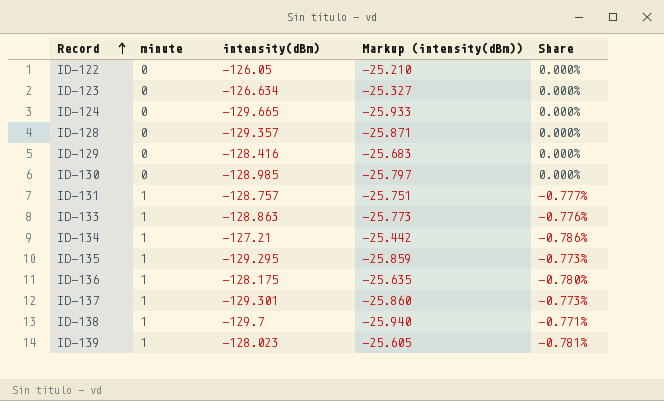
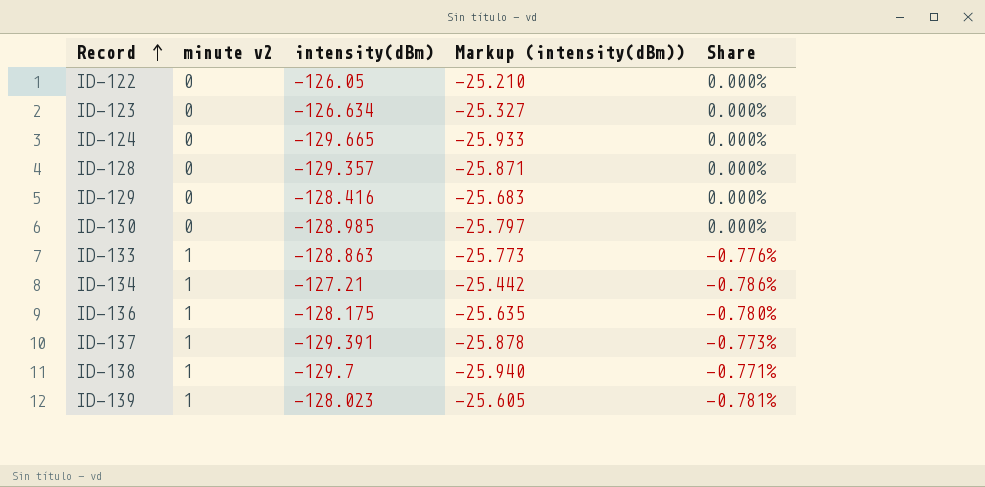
column name: minute -> minute v2
row ID-131: 1 | -128.757 | -25.751 | -0.777% -> none
row ID-135: 1 | -129.295 | -25.859 | -0.773% -> none
ID-137 | intensity(dBm): -129.301 -> -129.391
ID-137 | Markup (intensity(dBm)): -25.860 -> -25.878

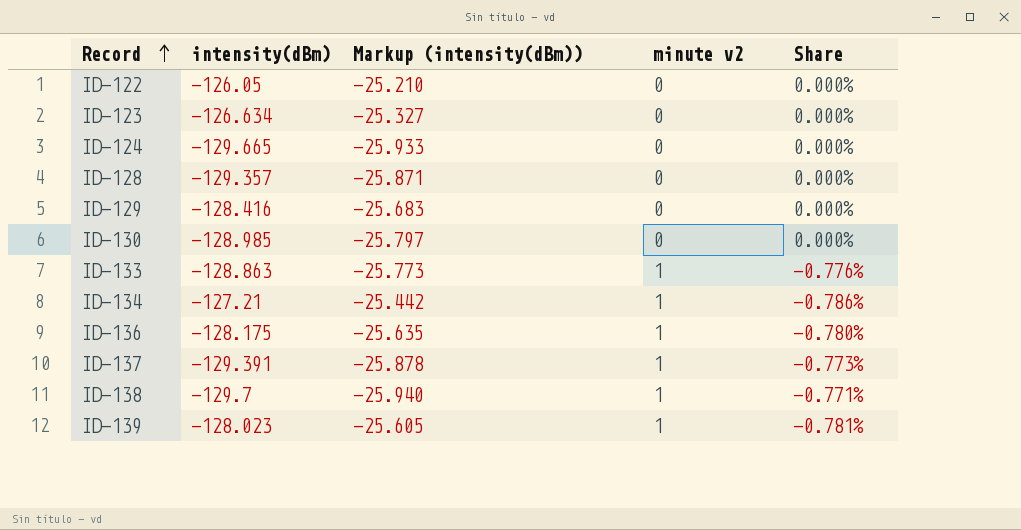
column minute v2 | position: 2 -> 4

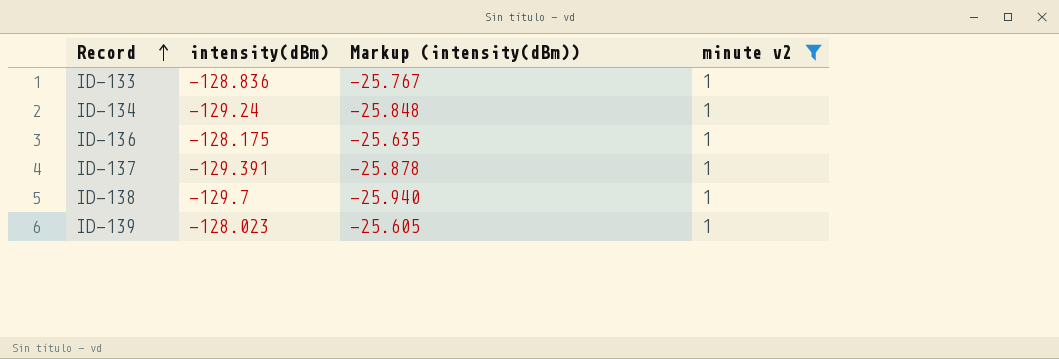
filter: none -> minute v2 = 1
column Share | formula: [minute v2] / [intensity(dBm)] -> none
ID-133 | intensity(dBm): -128.863 -> -128.836
ID-133 | Markup (intensity(dBm)): -25.773 -> -25.767
ID-134 | intensity(dBm): -127.21 -> -129.24
ID-134 | Markup (intensity(dBm)): -25.442 -> -25.848

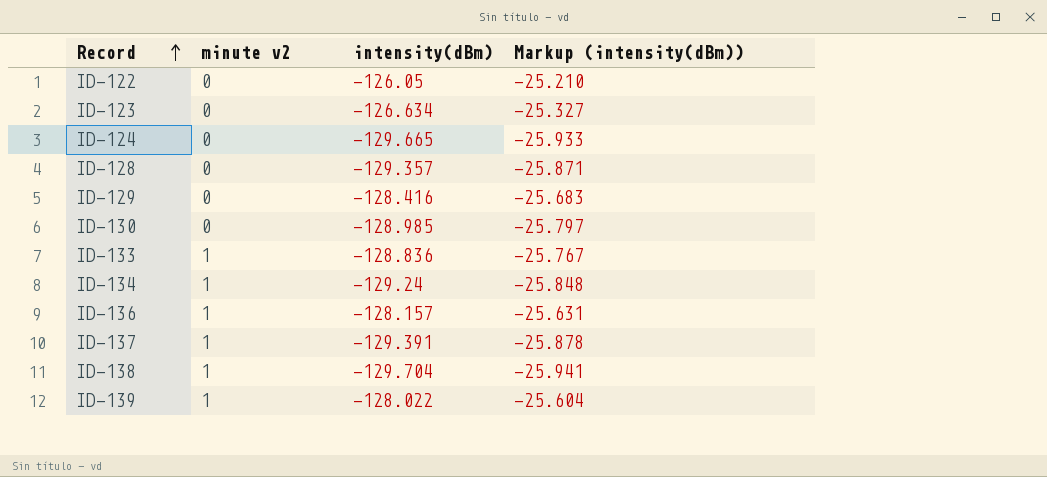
filter: minute v2 = 1 -> none
column minute v2 | position: 4 -> 2
ID-136 | intensity(dBm): -128.175 -> -128.157
ID-136 | Markup (intensity(dBm)): -25.635 -> -25.631
ID-138 | intensity(dBm): -129.7 -> -129.704
ID-138 | Markup (intensity(dBm)): -25.940 -> -25.941
ID-139 | intensity(dBm): -128.023 -> -128.022
ID-139 | Markup (intensity(dBm)): -25.605 -> -25.604

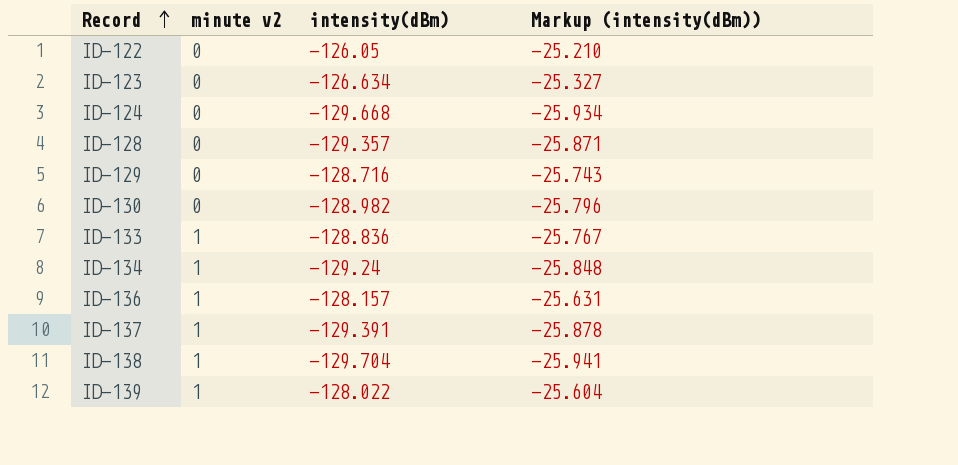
ID-124 | intensity(dBm): -129.665 -> -129.668
ID-124 | Markup (intensity(dBm)): -25.933 -> -25.934
ID-129 | intensity(dBm): -128.416 -> -128.716
ID-129 | Markup (intensity(dBm)): -25.683 -> -25.743
ID-130 | intensity(dBm): -128.985 -> -128.982
ID-130 | Markup (intensity(dBm)): -25.797 -> -25.796

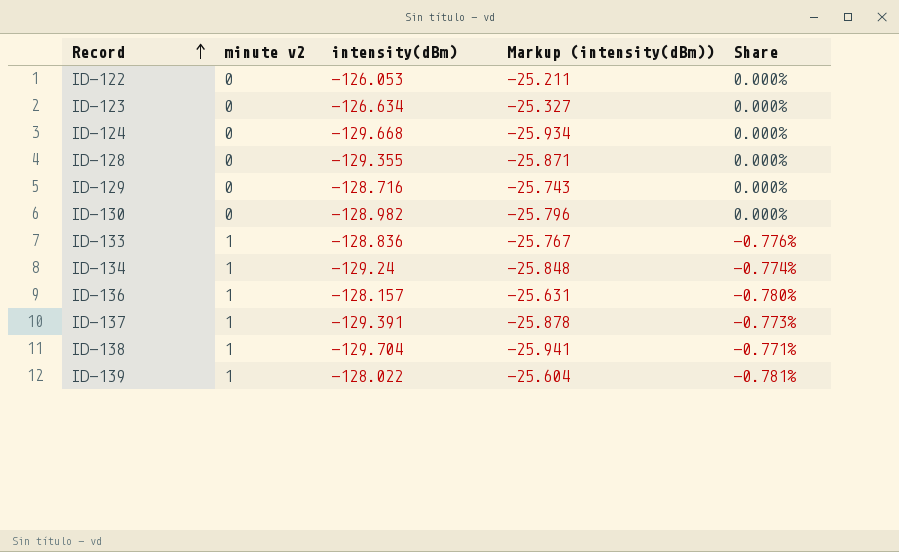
column Share | formula: none -> [minute v2] / [intensity(dBm)]
ID-122 | intensity(dBm): -126.05 -> -126.053
ID-122 | Markup (intensity(dBm)): -25.210 -> -25.211
ID-128 | intensity(dBm): -129.357 -> -129.355

